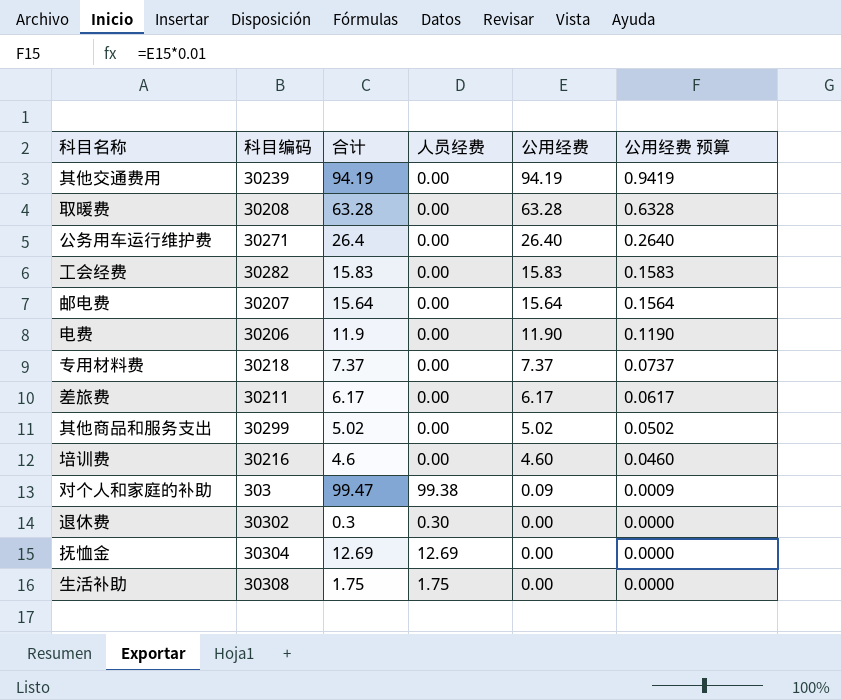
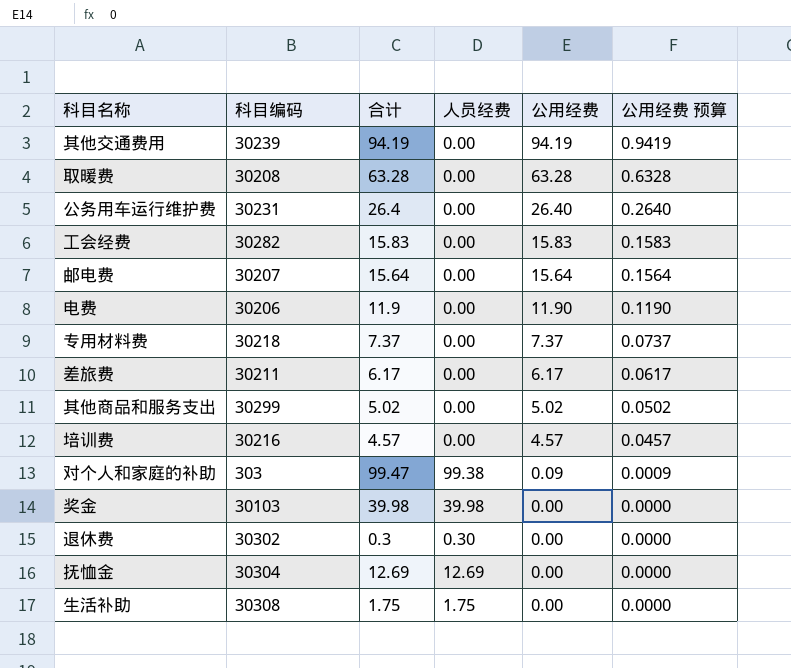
公务用车运行维护费 | 科目编码: 30271 -> 30231
培训费 | 合计: 4.6 -> 4.57
培训费 | 公用经费: 4.60 -> 4.57
培训费 | 公用经费 预算: 0.0460 -> 0.0457
row 奖金: none -> 30103 | 39.98 | 39.98 | 0.00 | 0.0000

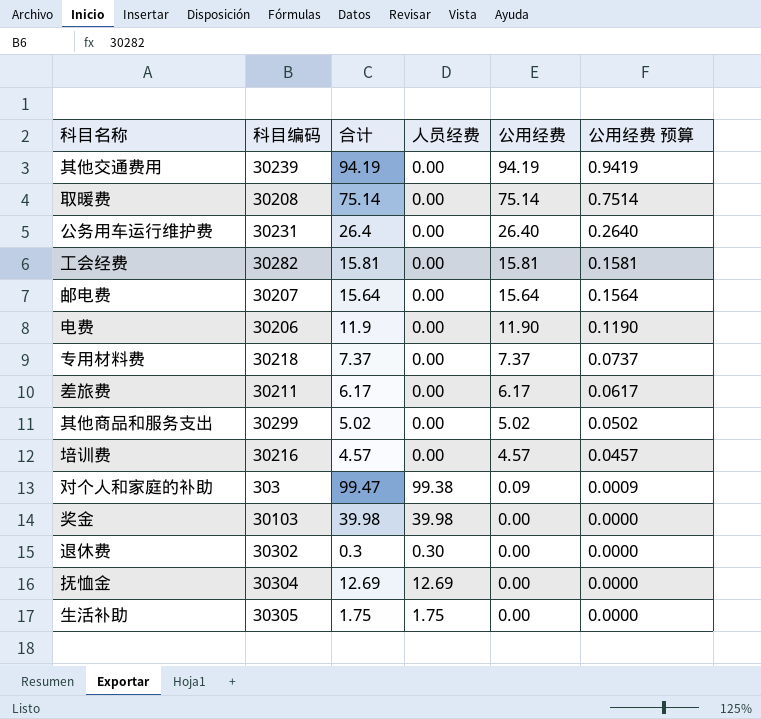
取暖费 | 合计: 63.28 -> 75.14
取暖费 | 公用经费: 63.28 -> 75.14
取暖费 | 公用经费 预算: 0.6328 -> 0.7514
工会经费 | 合计: 15.83 -> 15.81
工会经费 | 公用经费: 15.83 -> 15.81
工会经费 | 公用经费 预算: 0.1583 -> 0.1581
生活补助 | 科目编码: 30308 -> 30305

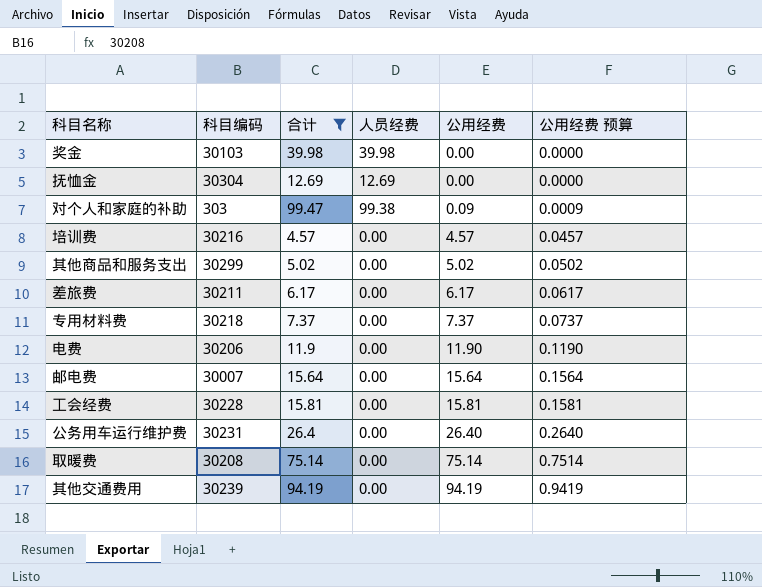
filter: none -> 合计 >= 4.57
row order: 公用经费 descending -> 公用经费 ascending
邮电费 | 科目编码: 30207 -> 30007
工会经费 | 科目编码: 30282 -> 30228

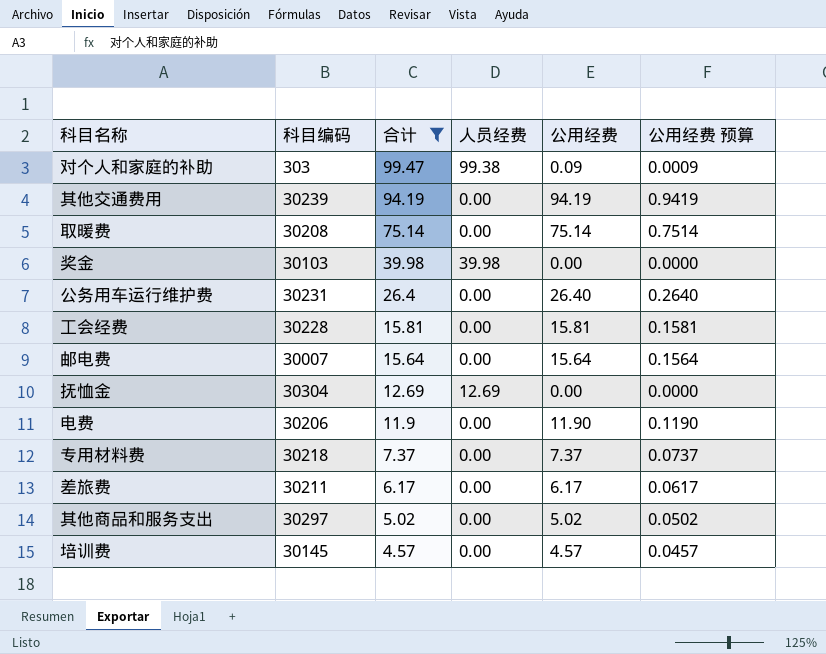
row order: 公用经费 ascending -> 合计 descending
其他商品和服务支出 | 科目编码: 30299 -> 30297
培训费 | 科目编码: 30216 -> 30145

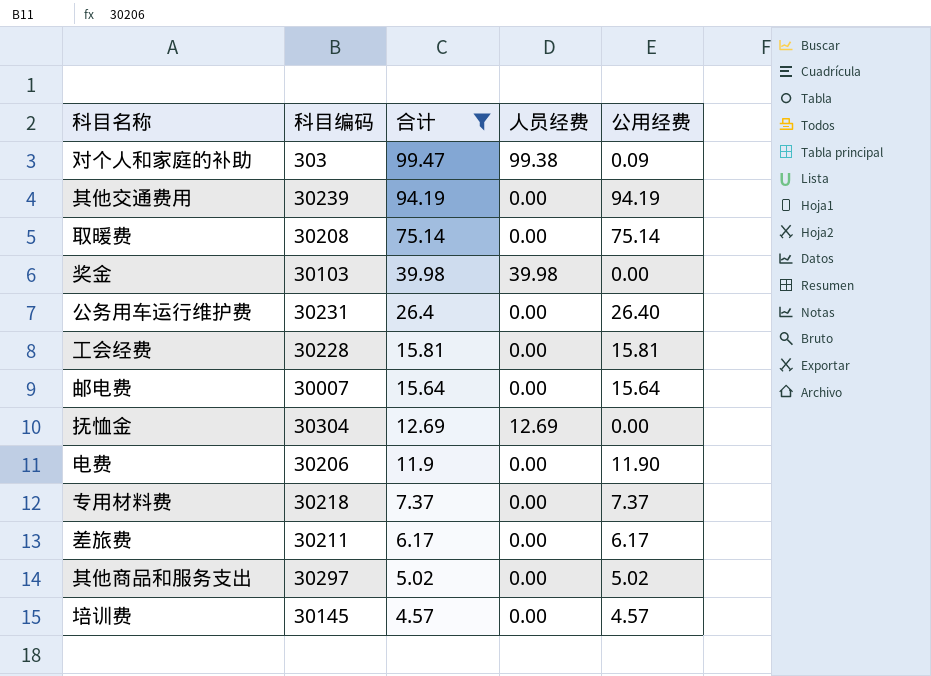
column 公用经费 预算 | formula: [公用经费] * 0.01 -> none

